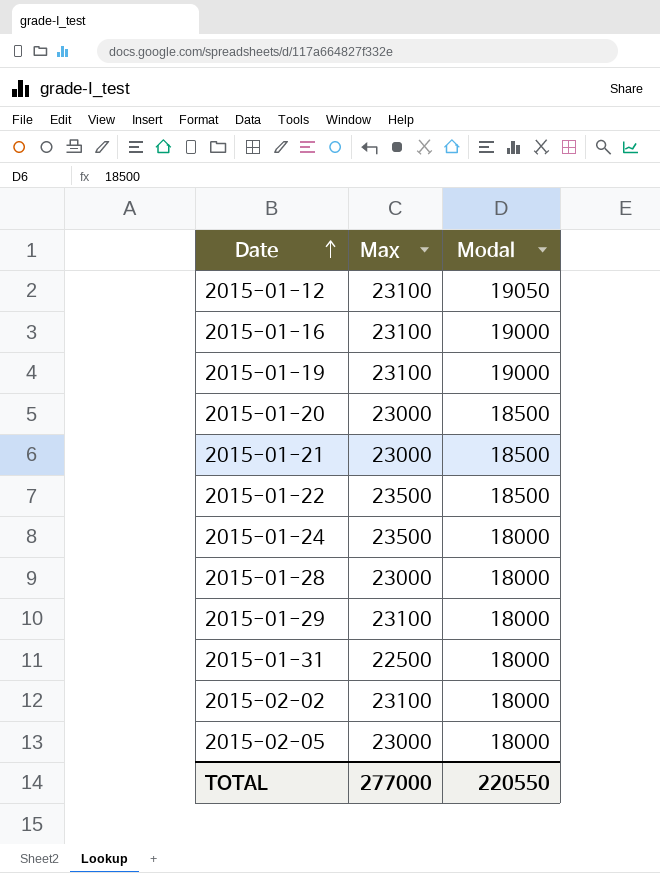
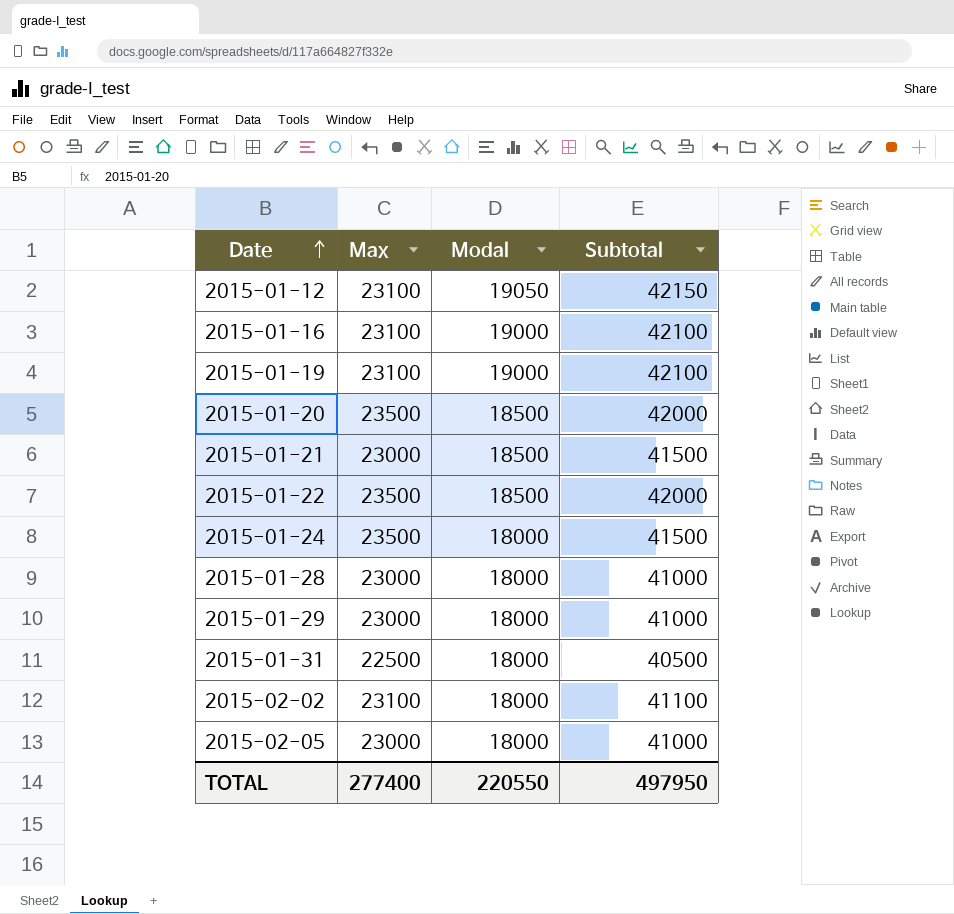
column Subtotal | formula: none -> [Max] + [Modal]
2015-01-20 | Max: 23000 -> 23500
2015-01-29 | Max: 23100 -> 23000
TOTAL | Max: 277000 -> 277400

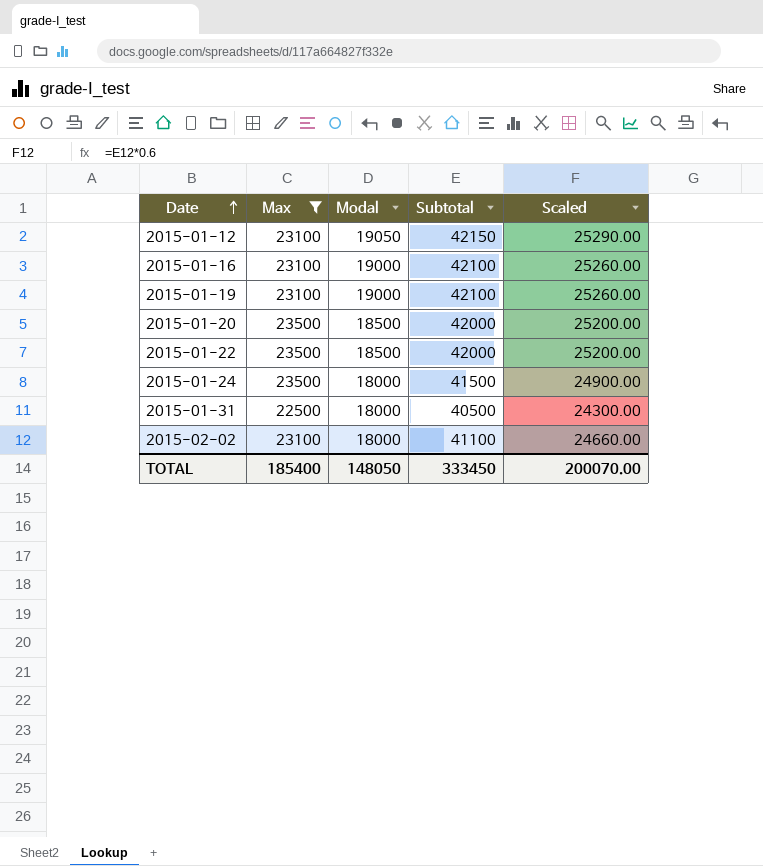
filter: none -> Max != 23000
column Scaled | formula: none -> [Subtotal] * 0.6
TOTAL | Max: 277400 -> 185400
TOTAL | Modal: 220550 -> 148050
TOTAL | Subtotal: 497950 -> 333450

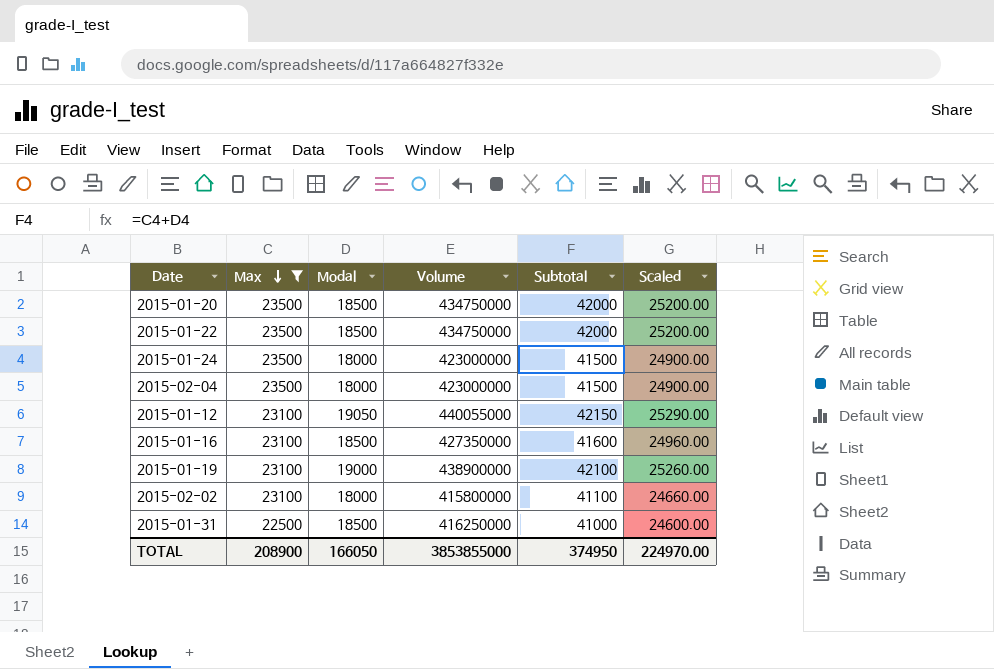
row order: Date ascending -> Max descending
column Volume | formula: none -> [Max] * [Modal]
row 2015-02-04: none -> 23500 | 18000 | 423000000 | 41500 | 24900.00
2015-01-16 | Modal: 19000 -> 18500
2015-01-16 | Subtotal: 42100 -> 41600
2015-01-16 | Scaled: 25260.00 -> 24960.00
2015-01-31 | Modal: 18000 -> 18500
2015-01-31 | Subtotal: 40500 -> 41000
2015-01-31 | Scaled: 24300.00 -> 24600.00
TOTAL | Max: 185400 -> 208900
TOTAL | Modal: 148050 -> 166050
TOTAL | Subtotal: 333450 -> 374950
TOTAL | Scaled: 200070.00 -> 224970.00

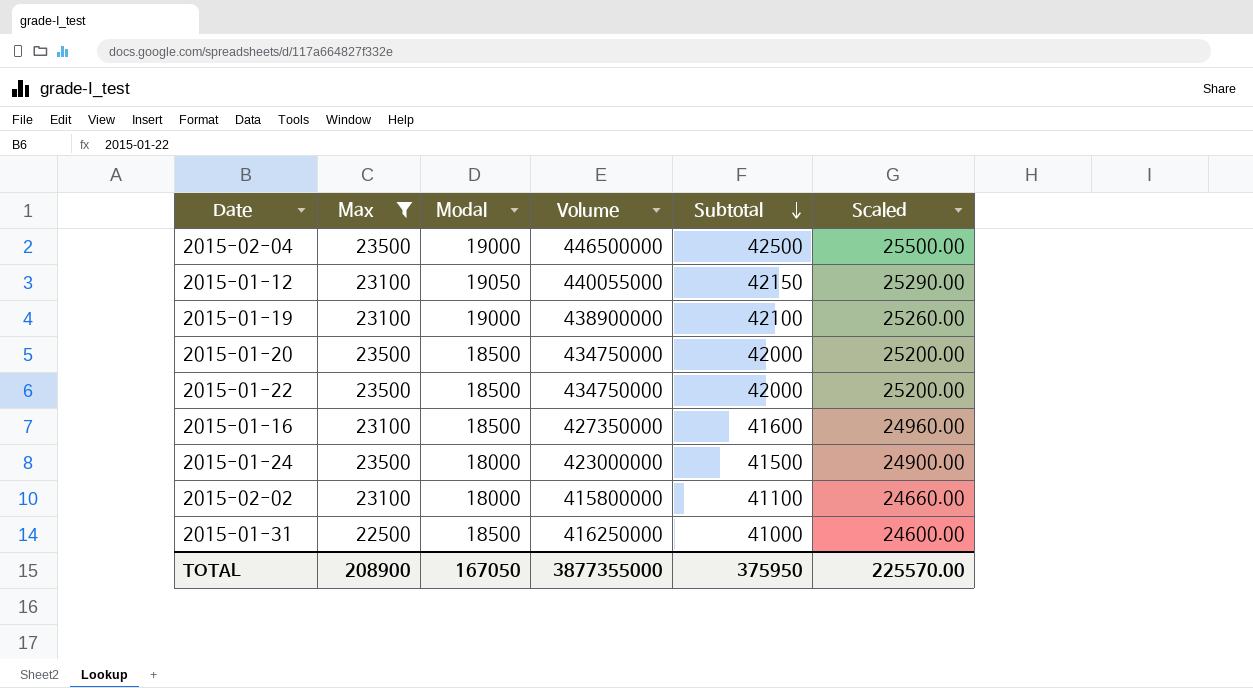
row order: Max descending -> Subtotal descending
2015-02-04 | Modal: 18000 -> 19000
2015-02-04 | Volume: 423000000 -> 446500000
2015-02-04 | Subtotal: 41500 -> 42500
2015-02-04 | Scaled: 24900.00 -> 25500.00
TOTAL | Modal: 166050 -> 167050
TOTAL | Volume: 3853855000 -> 3877355000
TOTAL | Subtotal: 374950 -> 375950
TOTAL | Scaled: 224970.00 -> 225570.00

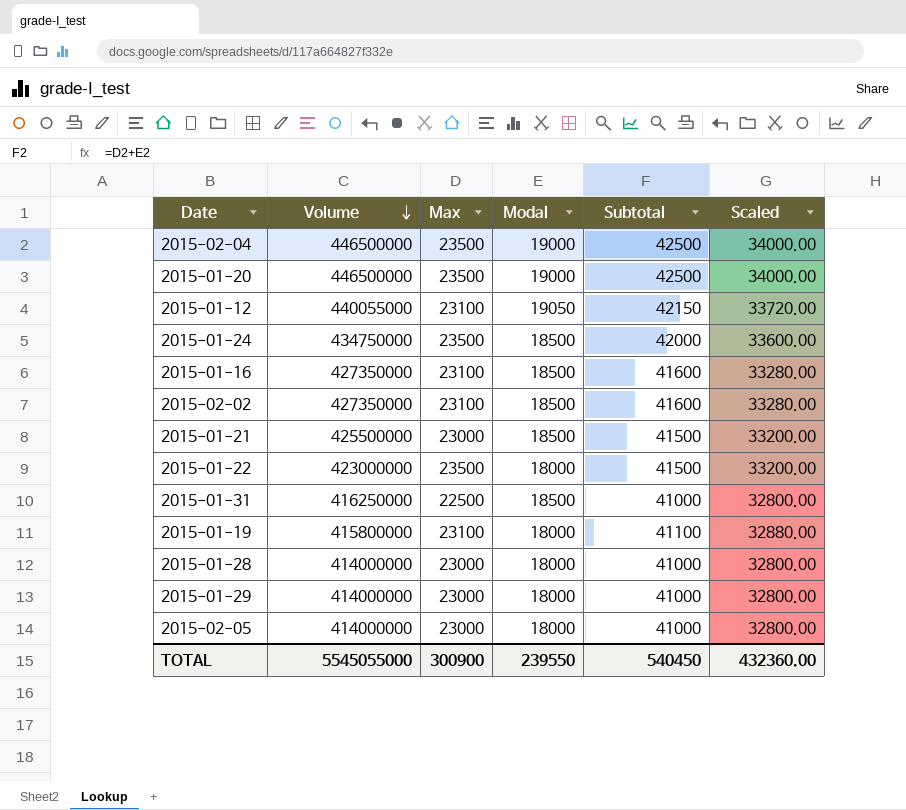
filter: Max != 23000 -> none
row order: Subtotal descending -> Volume descending
column Volume | position: 4 -> 2
column Scaled | formula: [Subtotal] * 0.6 -> [Subtotal] * 0.8
2015-01-20 | Volume: 434750000 -> 446500000
2015-01-20 | Modal: 18500 -> 19000
2015-01-20 | Subtotal: 42000 -> 42500
2015-01-24 | Volume: 423000000 -> 434750000
2015-01-24 | Modal: 18000 -> 18500
2015-01-24 | Subtotal: 41500 -> 42000
2015-02-02 | Volume: 415800000 -> 427350000
2015-02-02 | Modal: 18000 -> 18500
2015-02-02 | Subtotal: 41100 -> 41600
2015-01-22 | Volume: 434750000 -> 423000000
2015-01-22 | Modal: 18500 -> 18000
2015-01-22 | Subtotal: 42000 -> 41500
2015-01-19 | Volume: 438900000 -> 415800000
2015-01-19 | Modal: 19000 -> 18000
2015-01-19 | Subtotal: 42100 -> 41100
TOTAL | Volume: 3877355000 -> 5545055000
TOTAL | Max: 208900 -> 300900
TOTAL | Modal: 167050 -> 239550
TOTAL | Subtotal: 375950 -> 540450
TOTAL | Scaled: 225570.00 -> 432360.00

